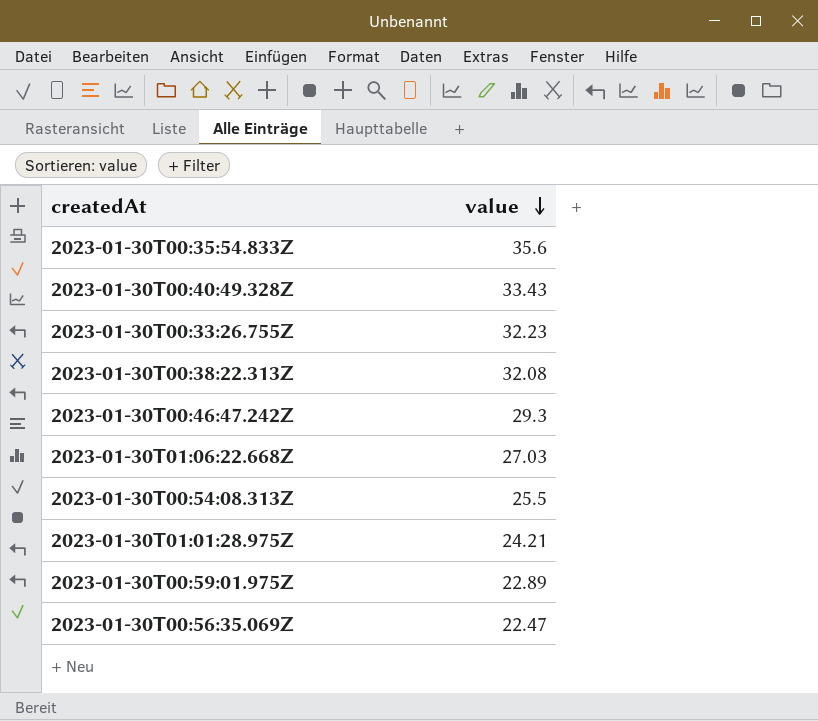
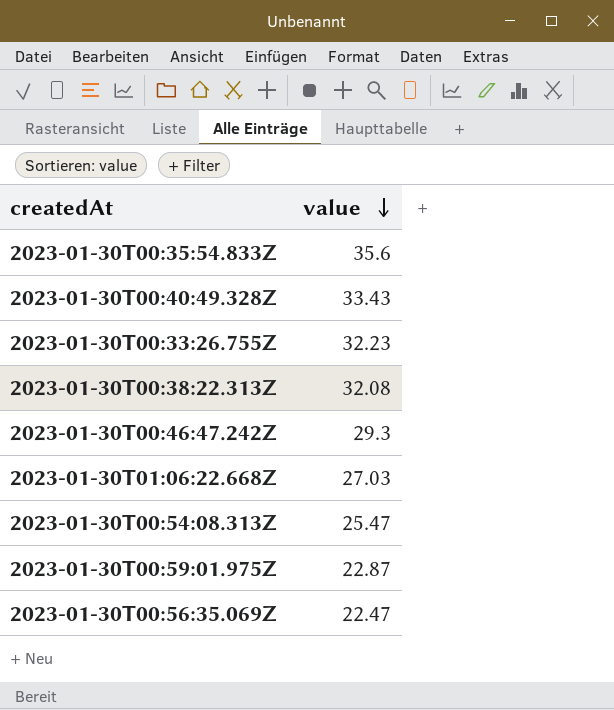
row 2023-01-30T01:01:28.975Z: 24.21 -> none
2023-01-30T00:54:08.313Z | value: 25.5 -> 25.47
2023-01-30T00:59:01.975Z | value: 22.89 -> 22.87

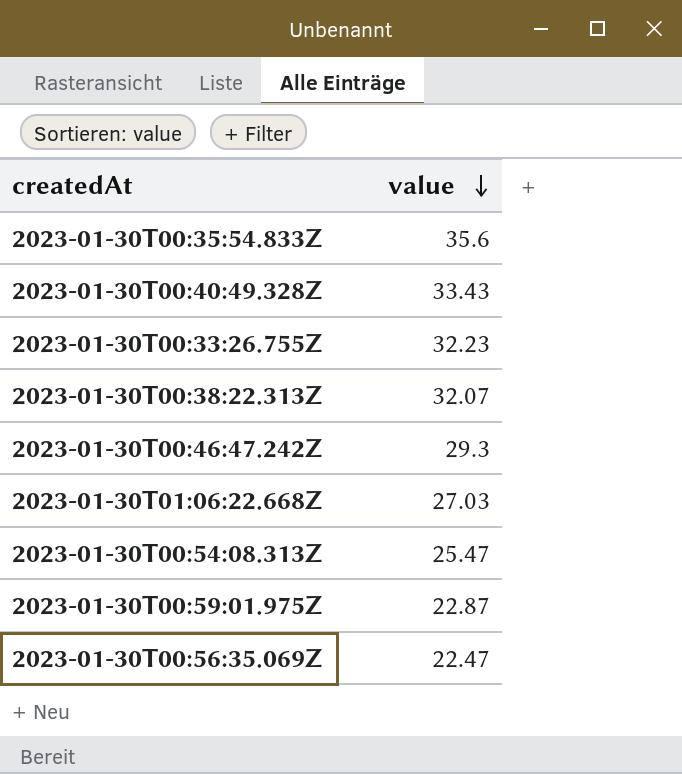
2023-01-30T00:38:22.313Z | value: 32.08 -> 32.07

